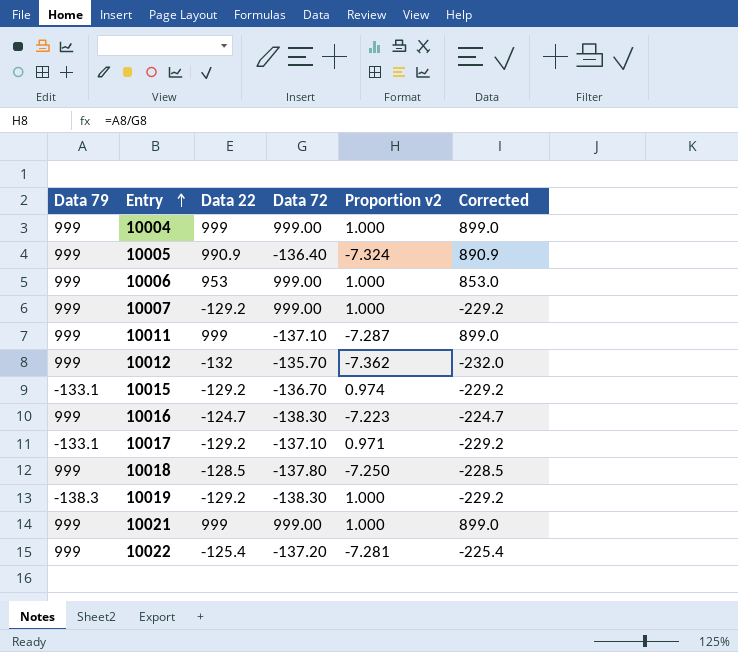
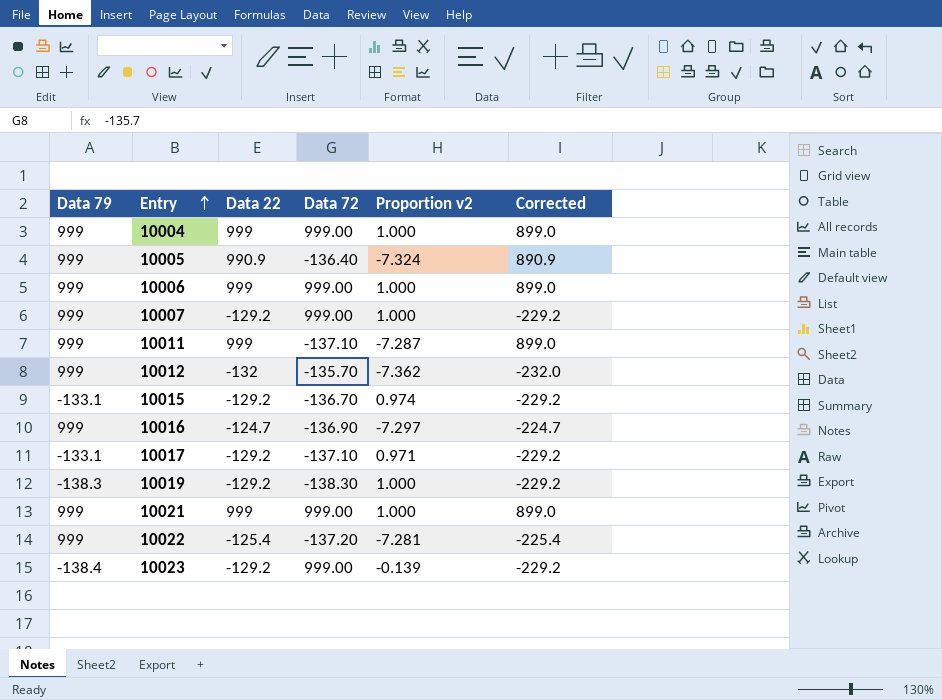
row 10018: 999 | -128.5 | -137.80 | -7.250 | -228.5 -> none
10006 | Data 22: 953 -> 999
10006 | Corrected: 853.0 -> 899.0
10016 | Data 72: -138.30 -> -136.90
10016 | Proportion v2: -7.223 -> -7.297
row 10023: none -> -138.4 | -129.2 | 999.00 | -0.139 | -229.2

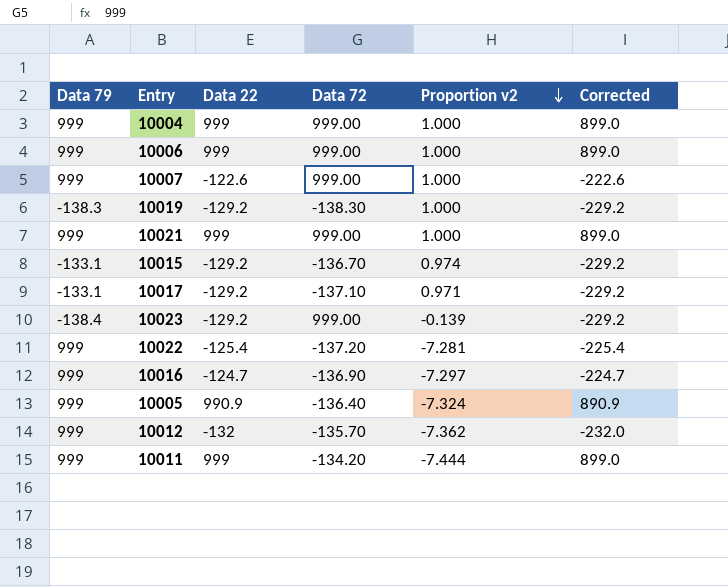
row order: Entry ascending -> Proportion v2 descending
10007 | Data 22: -129.2 -> -122.6
10007 | Corrected: -229.2 -> -222.6
10011 | Data 72: -137.10 -> -134.20
10011 | Proportion v2: -7.287 -> -7.444

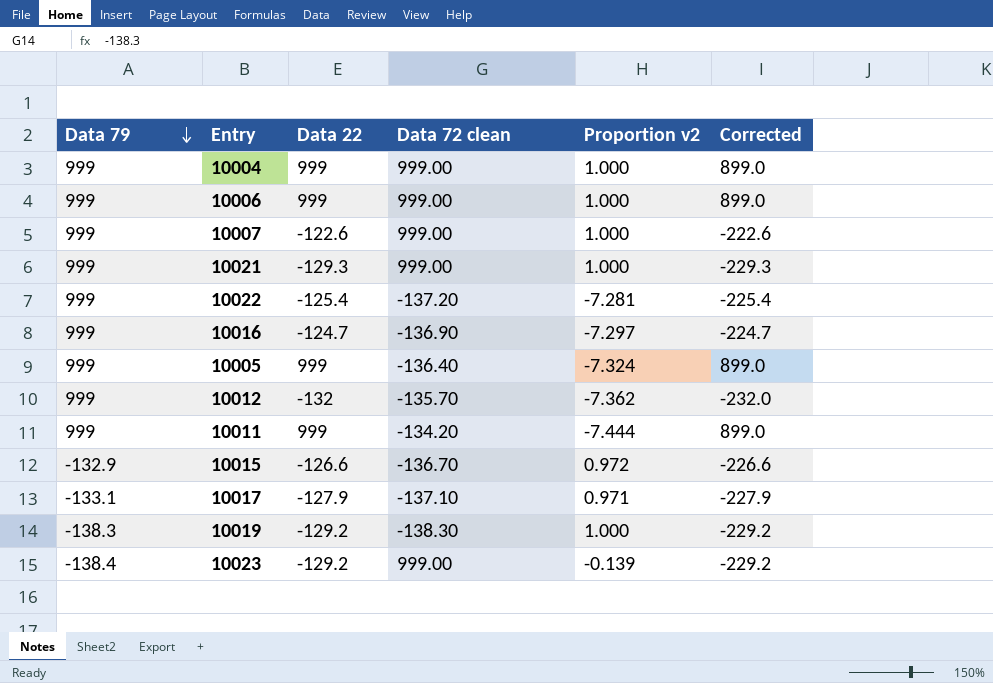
row order: Proportion v2 descending -> Data 79 descending
column name: Data 72 -> Data 72 clean
10021 | Data 22: 999 -> -129.3
10021 | Corrected: 899.0 -> -229.3
10005 | Data 22: 990.9 -> 999
10005 | Corrected: 890.9 -> 899.0
10015 | Data 79: -133.1 -> -132.9
10015 | Data 22: -129.2 -> -126.6
10015 | Proportion v2: 0.974 -> 0.972
10015 | Corrected: -229.2 -> -226.6
10017 | Data 22: -129.2 -> -127.9
10017 | Corrected: -229.2 -> -227.9

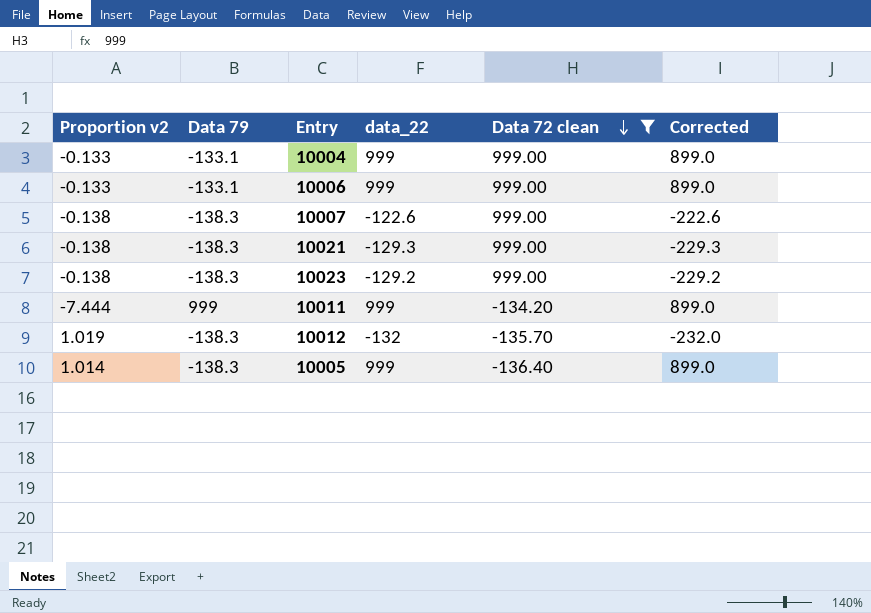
filter: none -> Data 72 clean >= -136.40
row order: Data 79 descending -> Data 72 clean descending
column Proportion v2 | position: 5 -> 1
column name: Data 22 -> data_22
10004 | Proportion v2: 1.000 -> -0.133
10004 | Data 79: 999 -> -133.1
10006 | Proportion v2: 1.000 -> -0.133
10006 | Data 79: 999 -> -133.1
10007 | Proportion v2: 1.000 -> -0.138
10007 | Data 79: 999 -> -138.3
10021 | Proportion v2: 1.000 -> -0.138
10021 | Data 79: 999 -> -138.3
10023 | Proportion v2: -0.139 -> -0.138
10023 | Data 79: -138.4 -> -138.3
10012 | Proportion v2: -7.362 -> 1.019
10012 | Data 79: 999 -> -138.3
10005 | Proportion v2: -7.324 -> 1.014
10005 | Data 79: 999 -> -138.3

